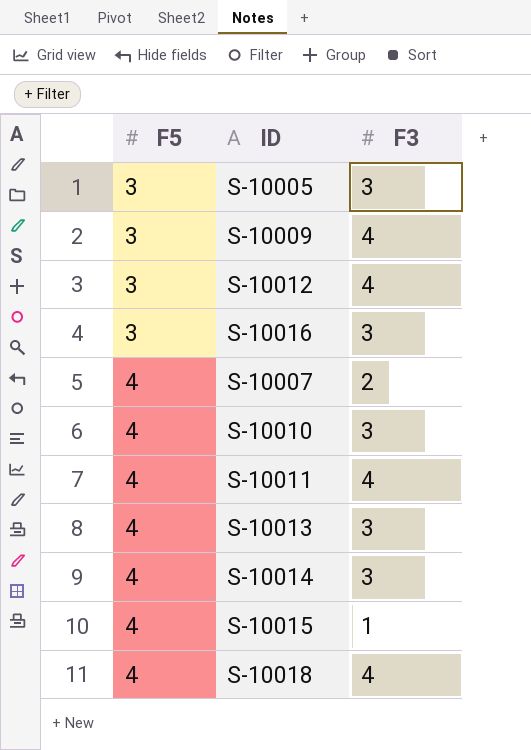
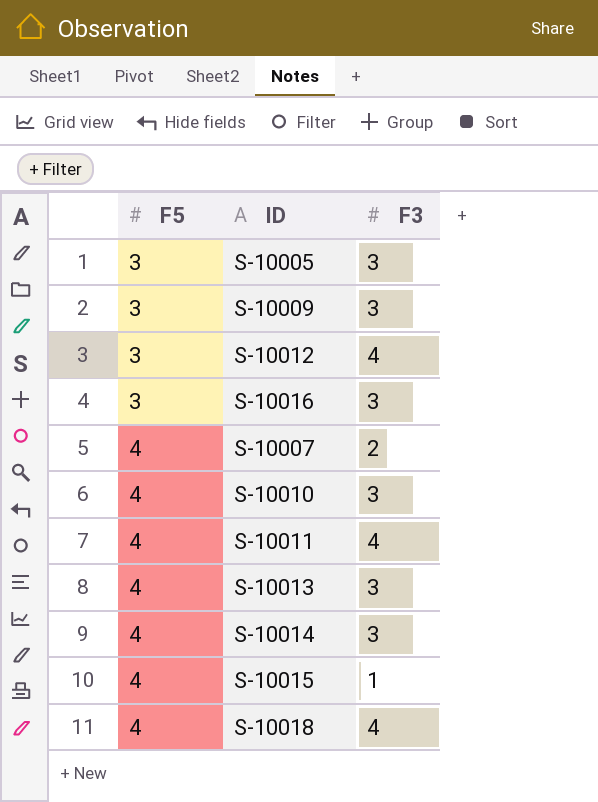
S-10009 | F3: 4 -> 3

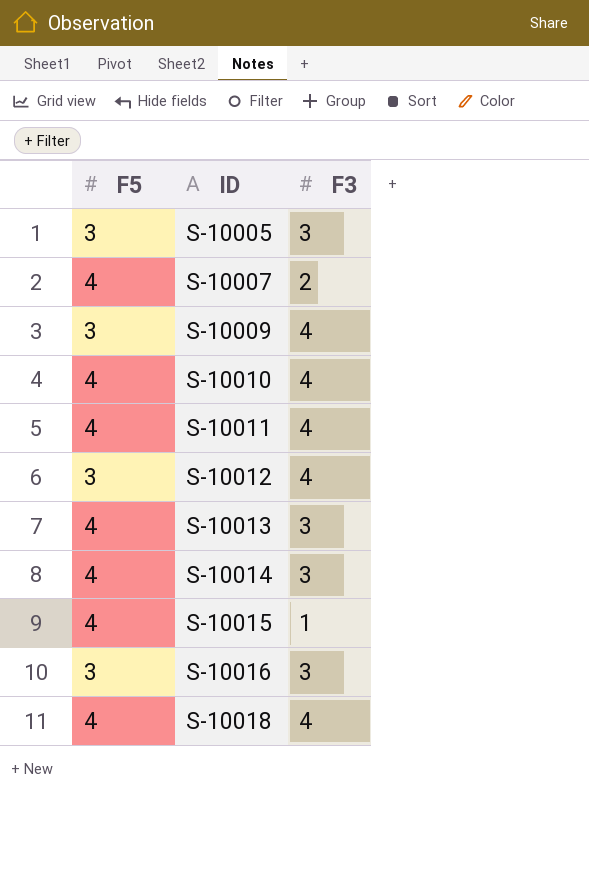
row order: F5 ascending -> ID ascending
S-10009 | F3: 3 -> 4
S-10010 | F3: 3 -> 4

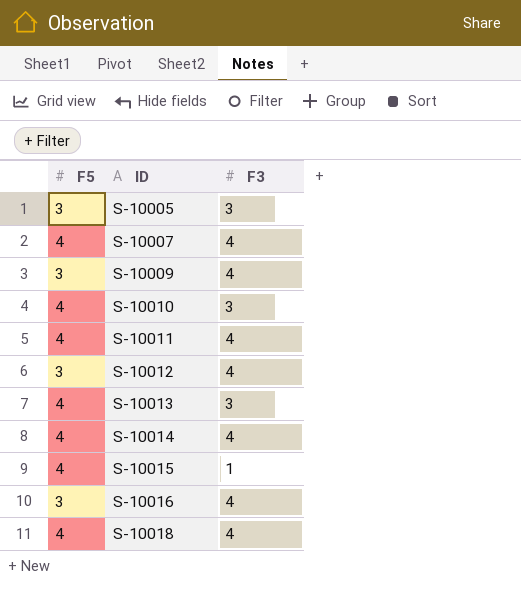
S-10007 | F3: 2 -> 4
S-10010 | F3: 4 -> 3
S-10014 | F3: 3 -> 4
S-10016 | F3: 3 -> 4

